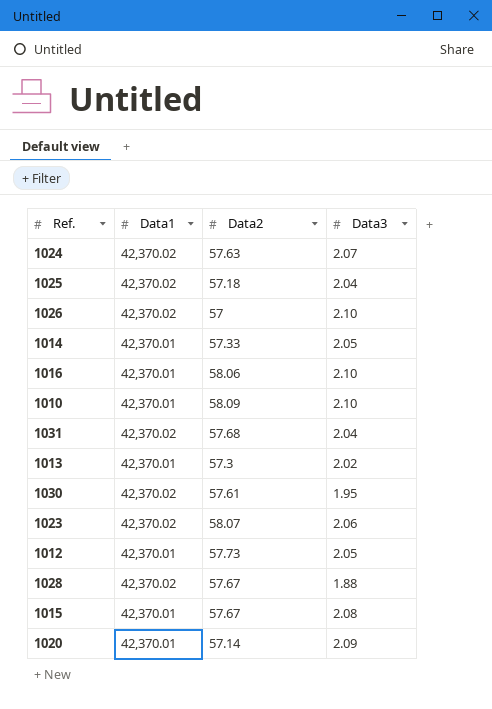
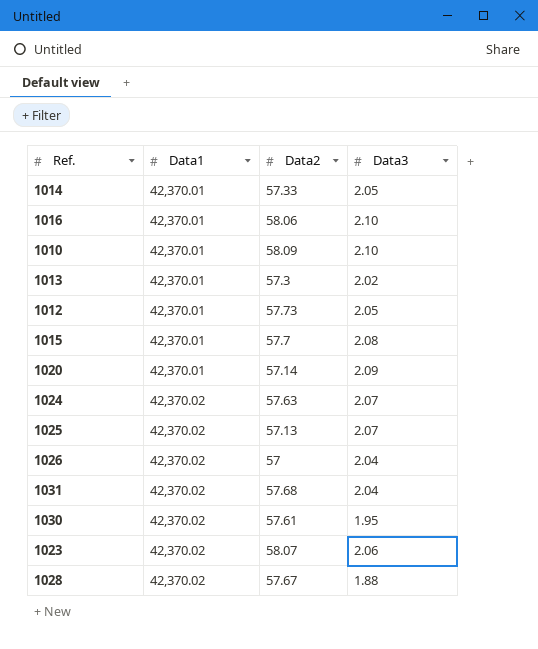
row order: none -> Data1 ascending
1015 | Data2: 57.67 -> 57.7
1025 | Data2: 57.18 -> 57.13
1025 | Data3: 2.04 -> 2.07
1026 | Data3: 2.10 -> 2.04

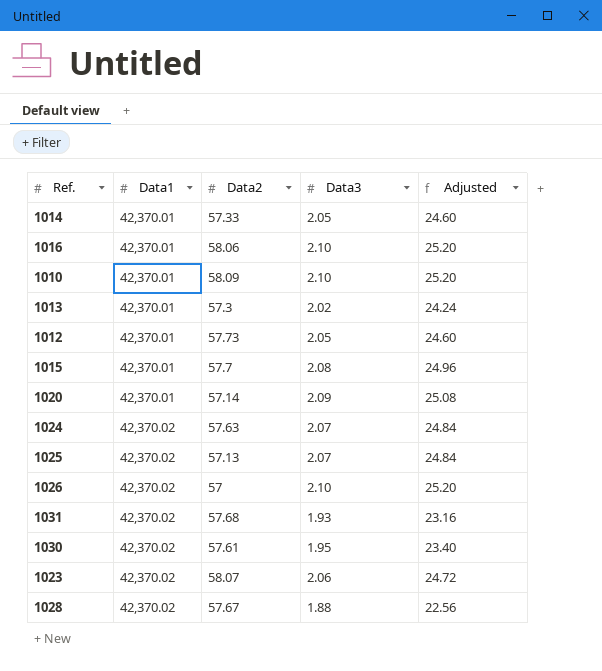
column Adjusted | formula: none -> [Data3] * 12
1026 | Data3: 2.04 -> 2.10
1031 | Data3: 2.04 -> 1.93

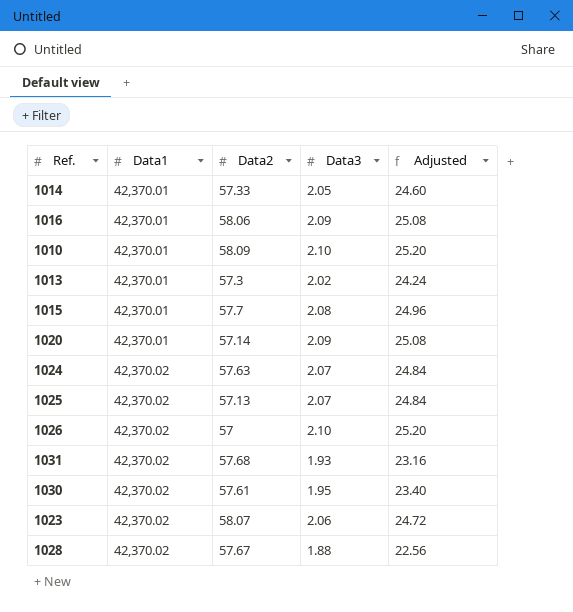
row 1012: 42,370.01 | 57.73 | 2.05 | 24.60 -> none
1016 | Data3: 2.10 -> 2.09
1016 | Adjusted: 25.20 -> 25.08

